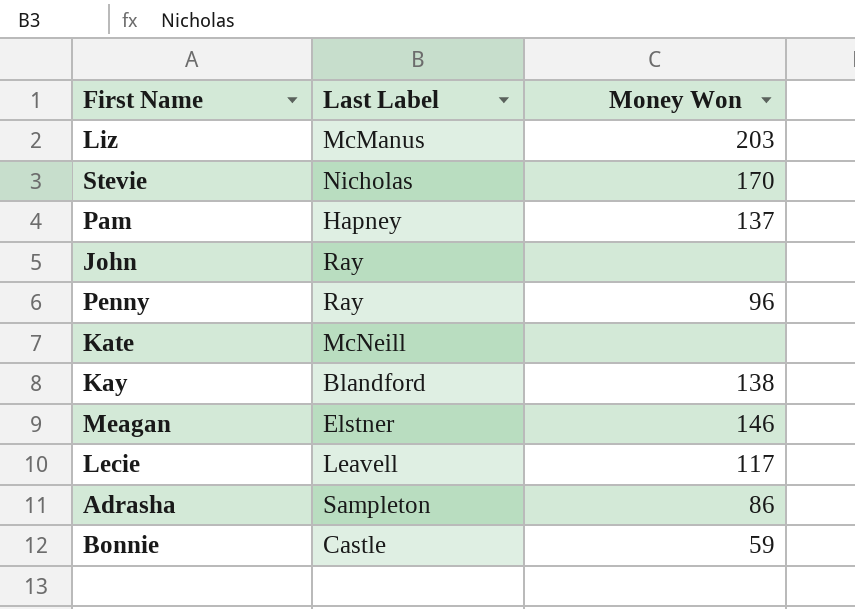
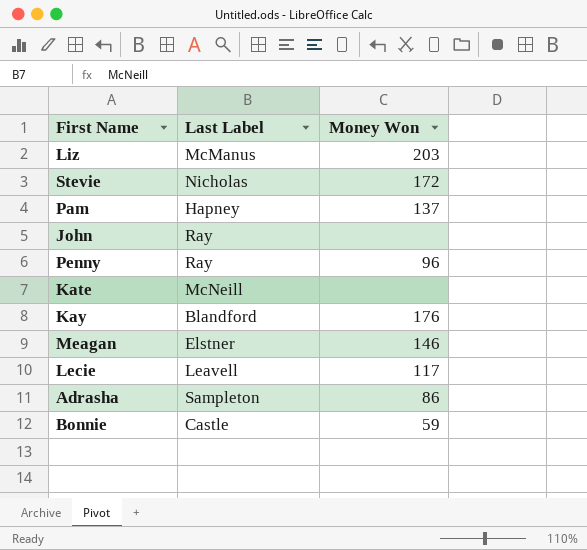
Stevie | Money Won: 170 -> 172
Kay | Money Won: 138 -> 176

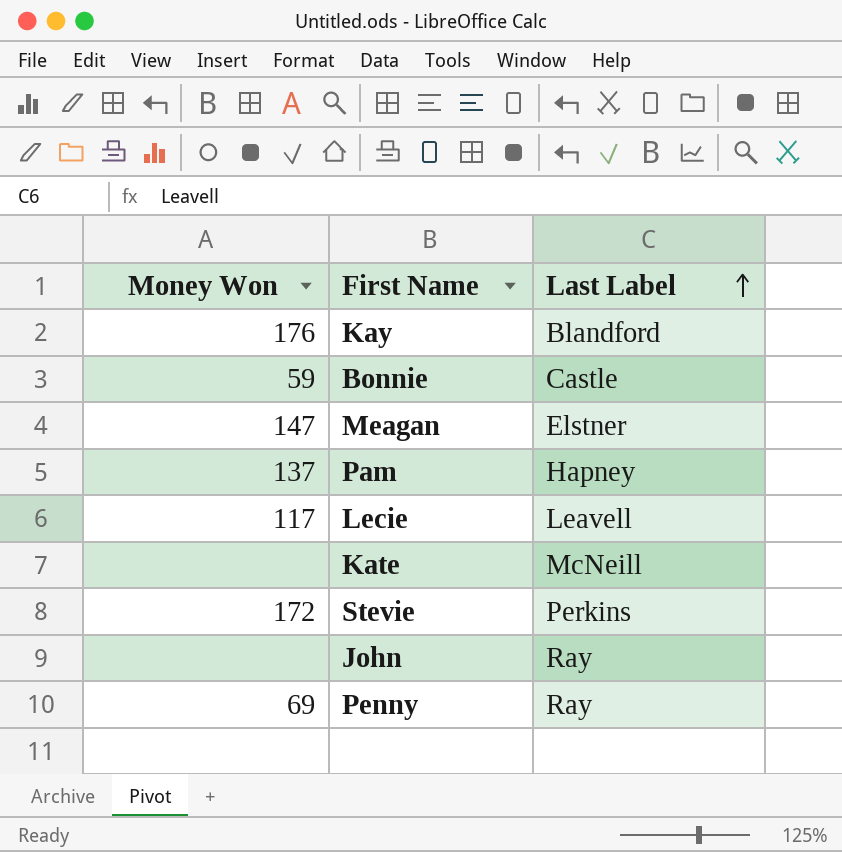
row order: none -> Last Label ascending
column Money Won | position: 3 -> 1
row Liz: McManus | 203 -> none
row Adrasha: Sampleton | 86 -> none
Meagan | Money Won: 146 -> 147
Stevie | Last Label: Nicholas -> Perkins
Penny | Money Won: 96 -> 69

